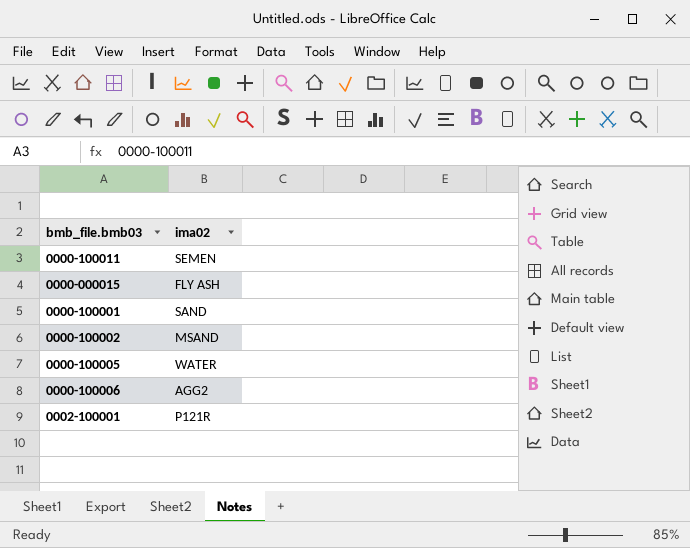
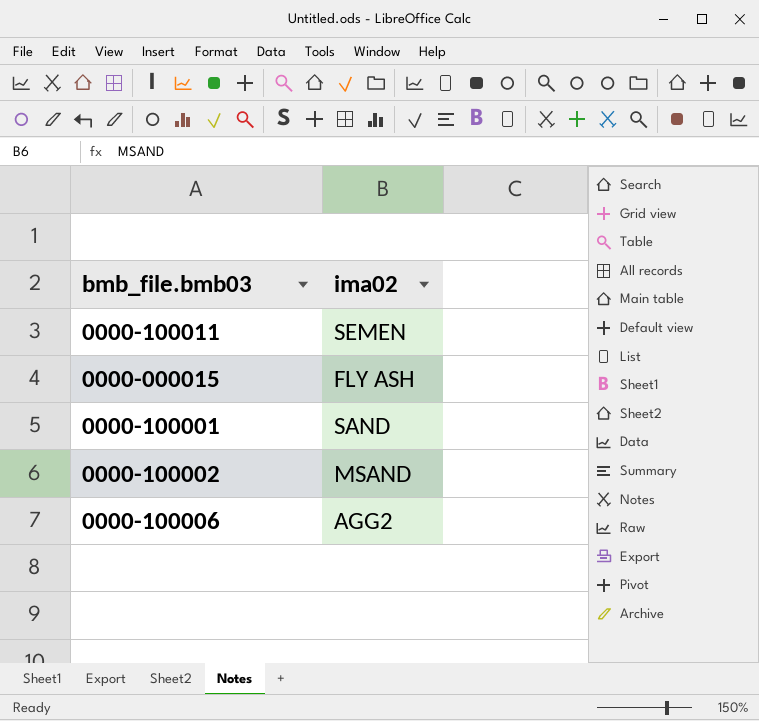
row 0000-100005: WATER -> none
row 0002-100001: P121R -> none

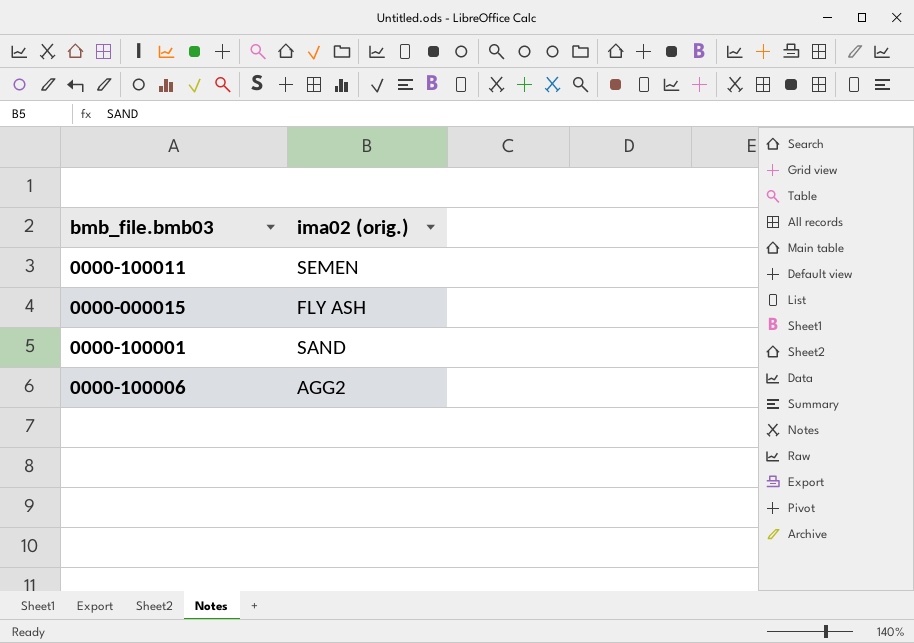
column name: ima02 -> ima02 (orig.)
row 0000-100002: MSAND -> none

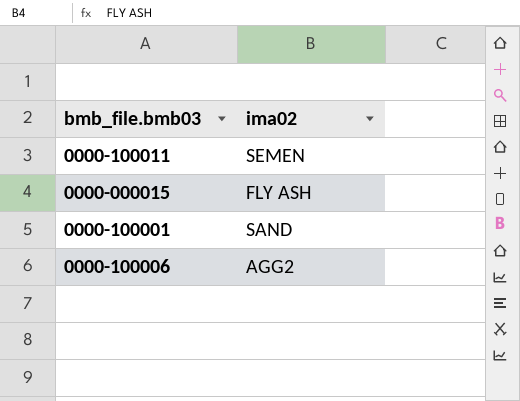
column name: ima02 (orig.) -> ima02

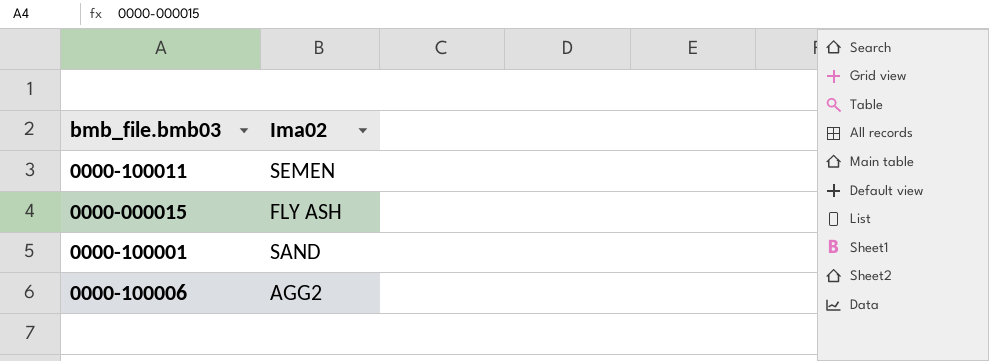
column name: ima02 -> Ima02

